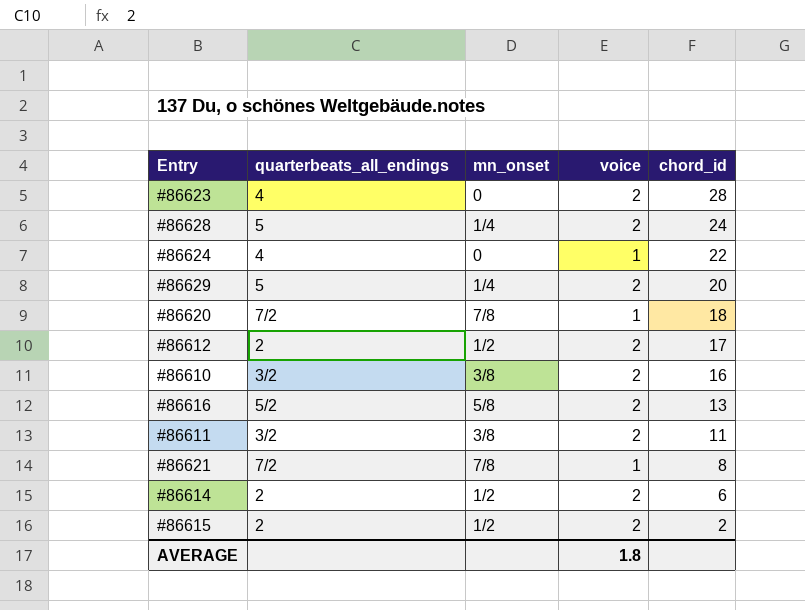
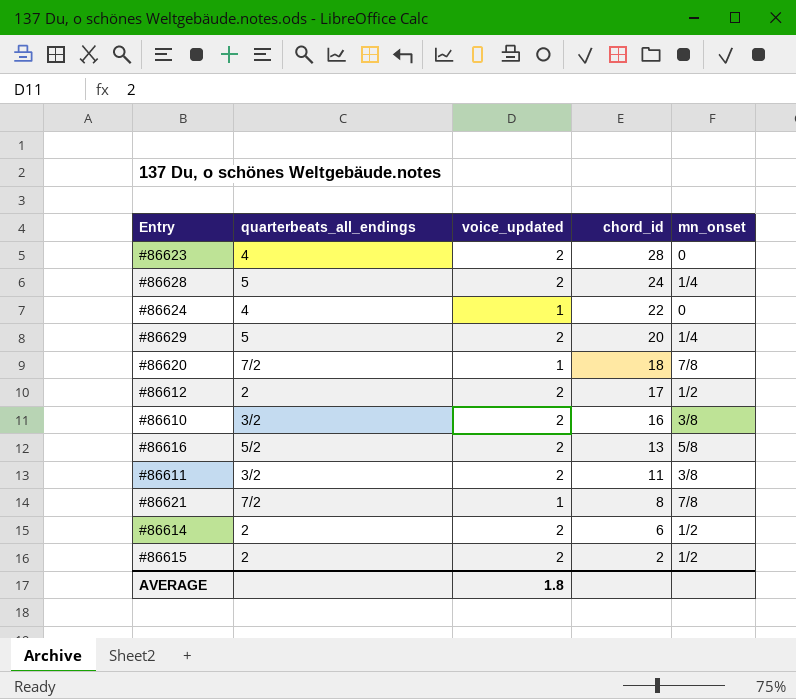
column name: voice -> voice_updated
column mn_onset | position: 3 -> 5

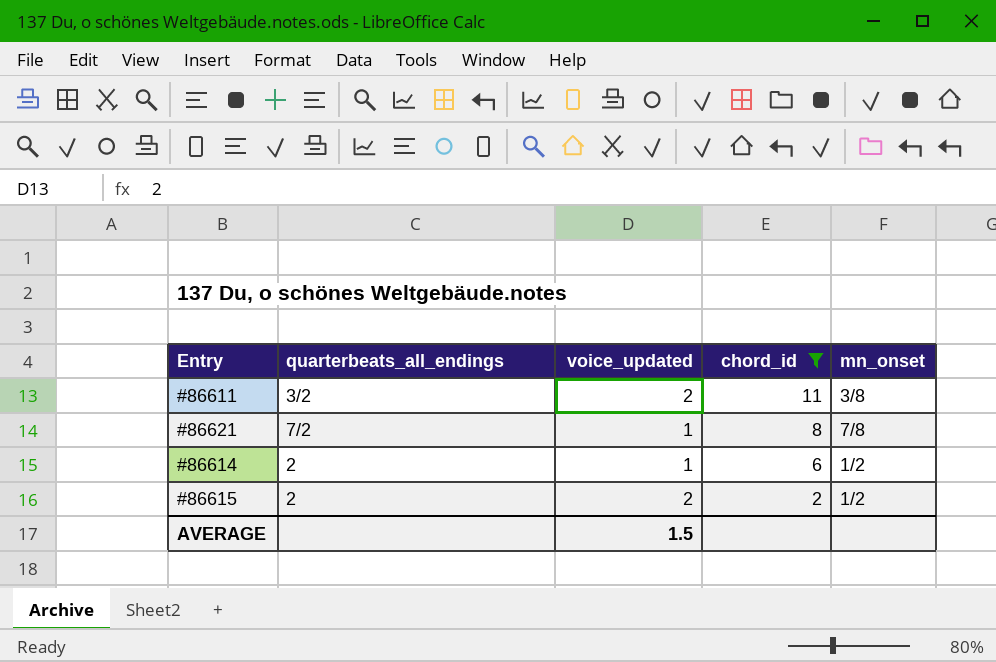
filter: none -> chord_id <= 11
#86614 | voice_updated: 2 -> 1
AVERAGE | voice_updated: 1.8 -> 1.5

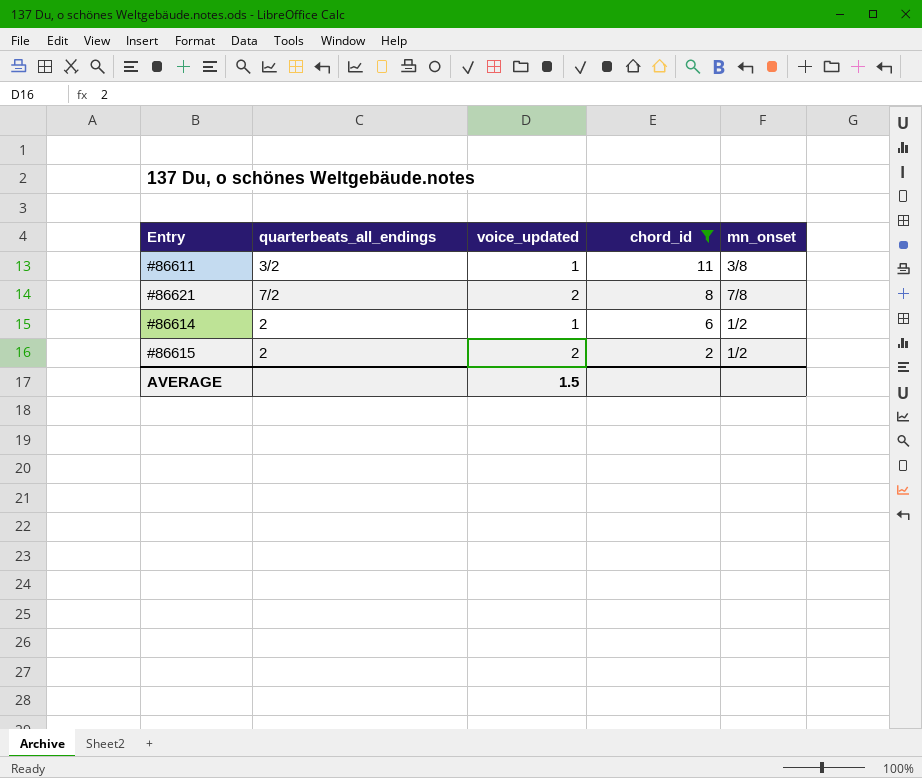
#86611 | voice_updated: 2 -> 1
#86621 | voice_updated: 1 -> 2

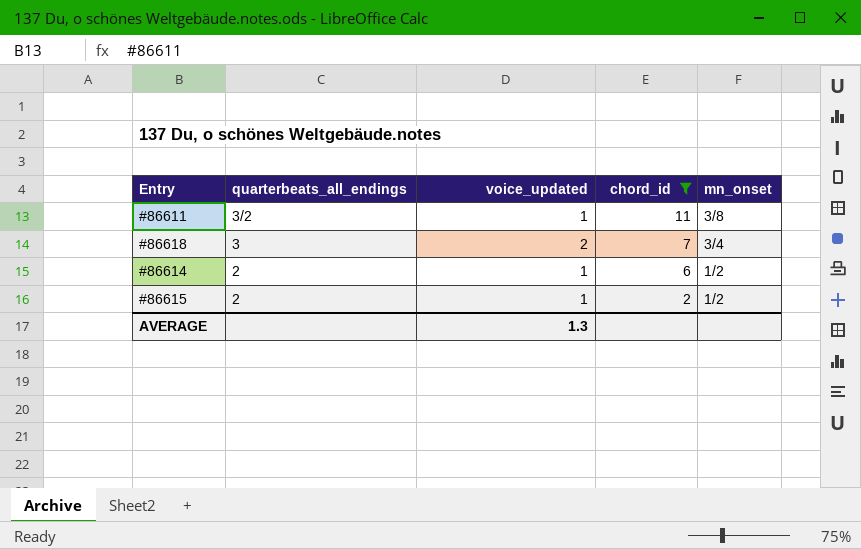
row #86621: 7/2 | 2 | 8 | 7/8 -> none
row #86618: none -> 3 | 2 | 7 | 3/4
#86615 | voice_updated: 2 -> 1
AVERAGE | voice_updated: 1.5 -> 1.3

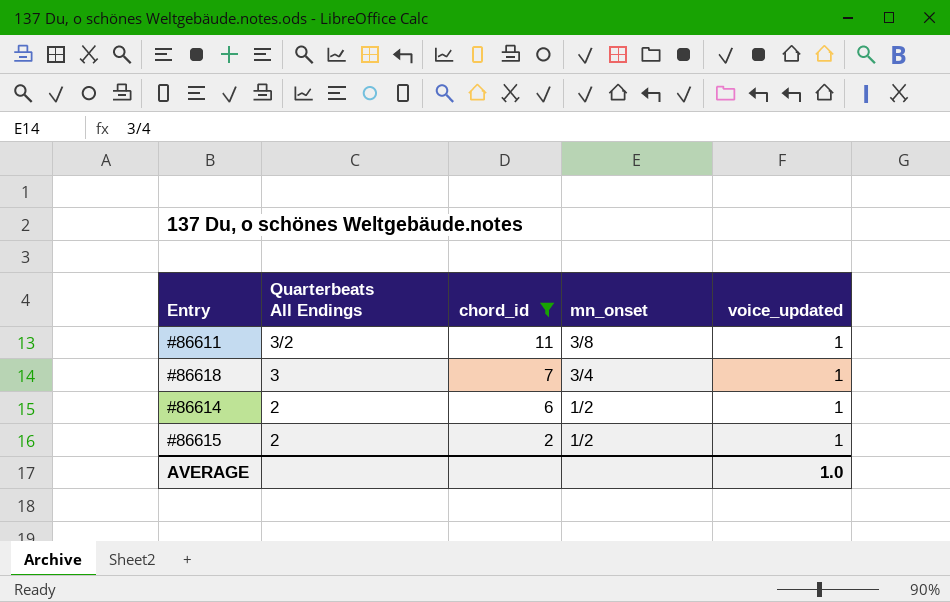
column name: quarterbeats_all_endings -> Quarterbeats All Endings
column voice_updated | position: 3 -> 5
#86618 | voice_updated: 2 -> 1
AVERAGE | voice_updated: 1.3 -> 1.0

